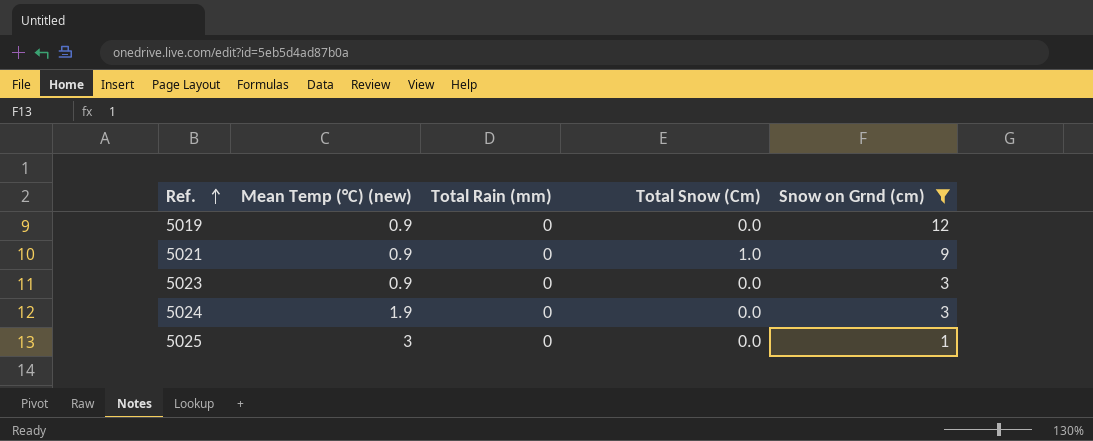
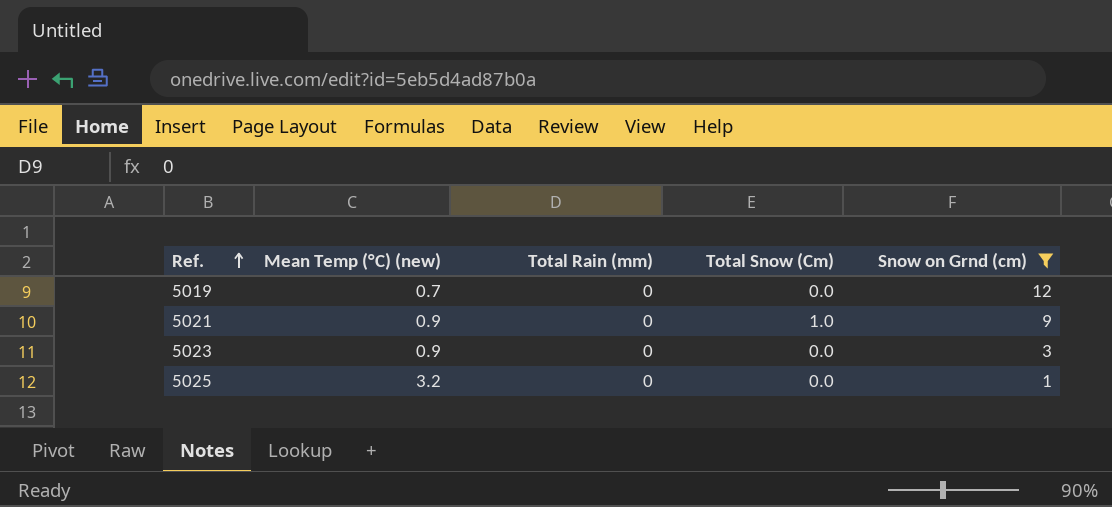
row 5024: 1.9 | 0 | 0.0 | 3 -> none
5019 | Mean Temp (°C) (new): 0.9 -> 0.7
5025 | Mean Temp (°C) (new): 3 -> 3.2

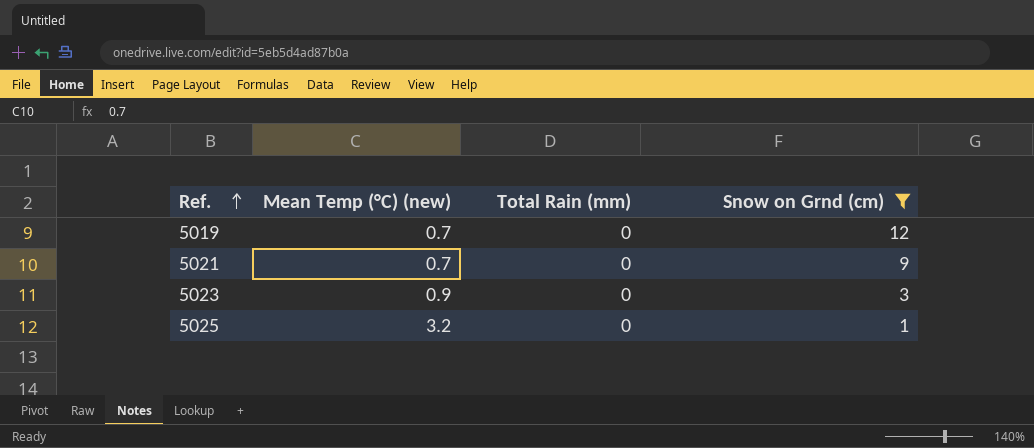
column Total Snow (Cm) | position: 4 -> none
5021 | Mean Temp (°C) (new): 0.9 -> 0.7

